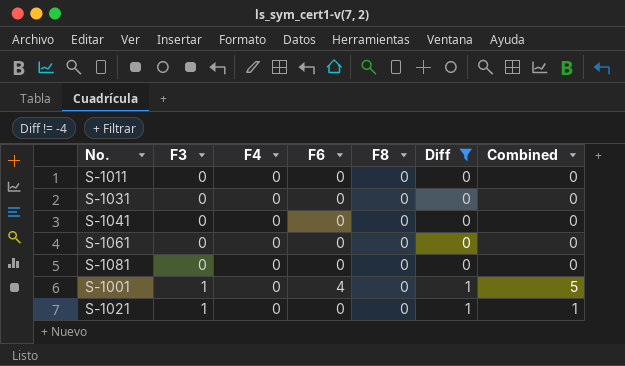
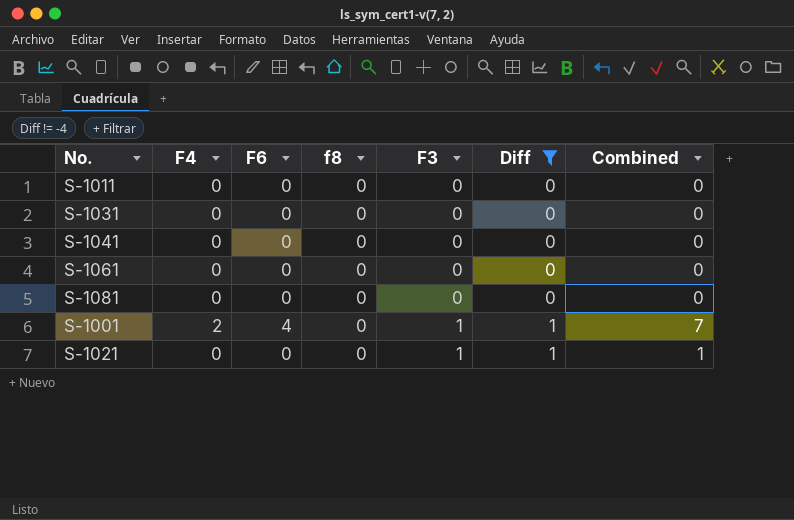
column name: F8 -> f8
column F3 | position: 2 -> 5
S-1001 | F4: 0 -> 2
S-1001 | Combined: 5 -> 7

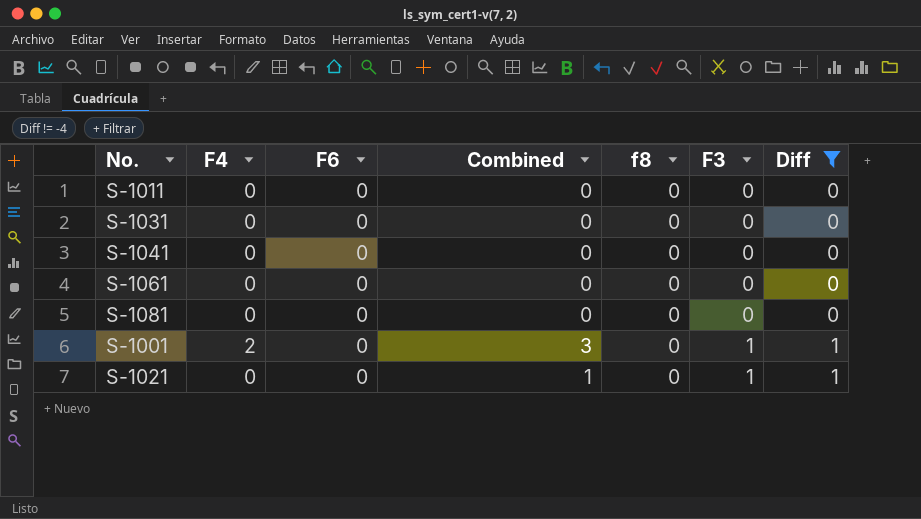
column Combined | position: 7 -> 4
S-1001 | F6: 4 -> 0
S-1001 | Combined: 7 -> 3

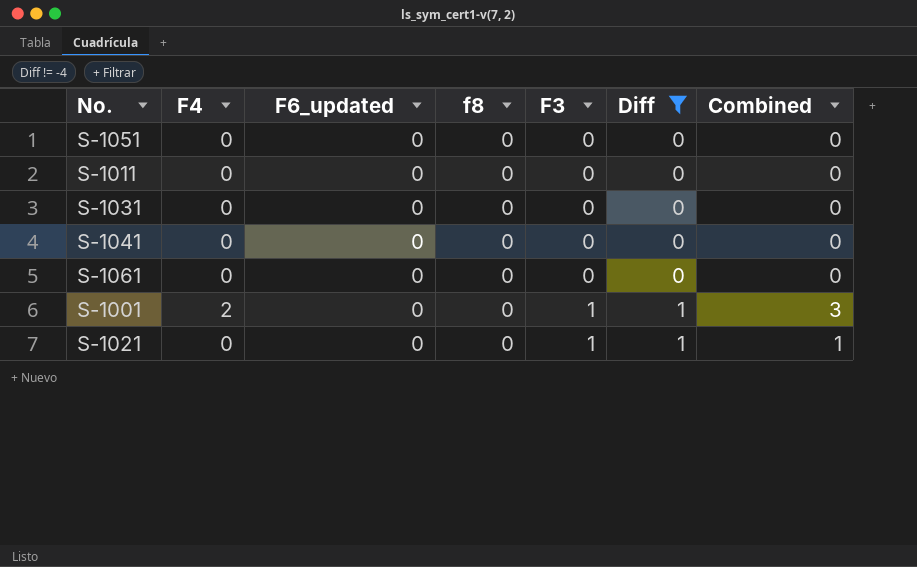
column name: F6 -> F6_updated
column Combined | position: 4 -> 7
row S-1081: 0 | 0 | 0 | 0 | 0 | 0 -> none
row S-1051: none -> 0 | 0 | 0 | 0 | 0 | 0

